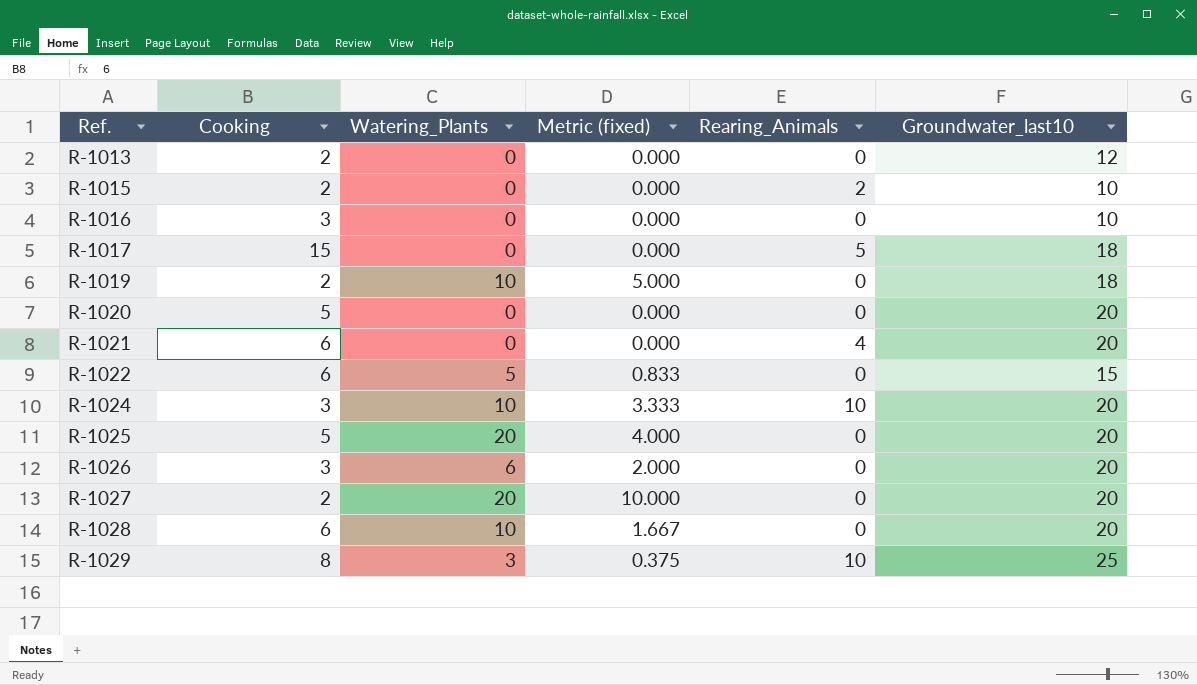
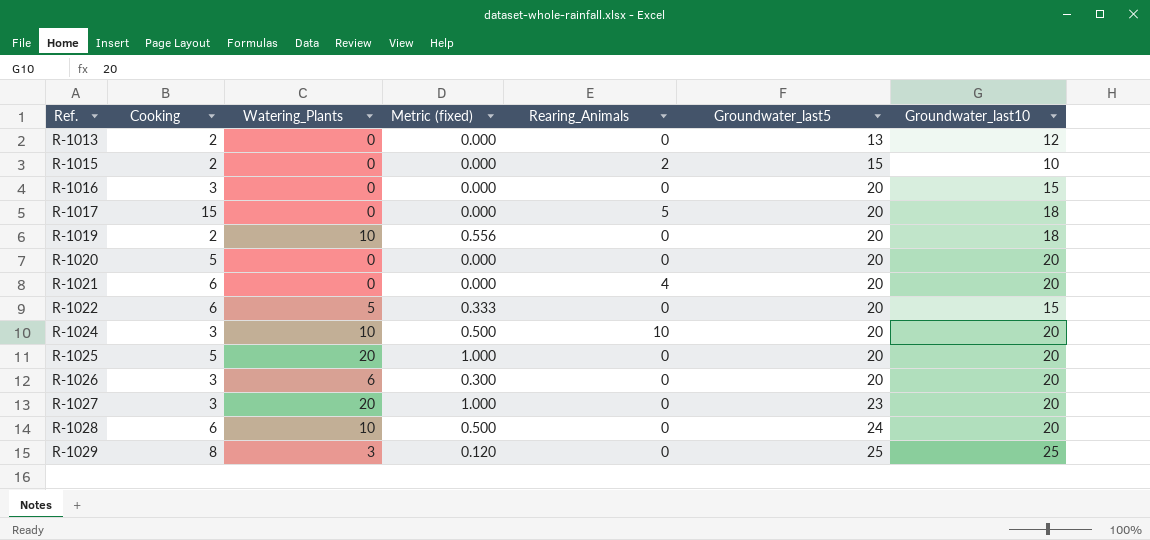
column Metric (fixed) | formula: [Watering_Plants] / [Cooking] -> [Watering_Plants] / [Groundwater_last10]
column Groundwater_last5 | position: none -> 6
R-1016 | Groundwater_last10: 10 -> 15
R-1027 | Cooking: 2 -> 3
R-1029 | Rearing_Animals: 10 -> 0

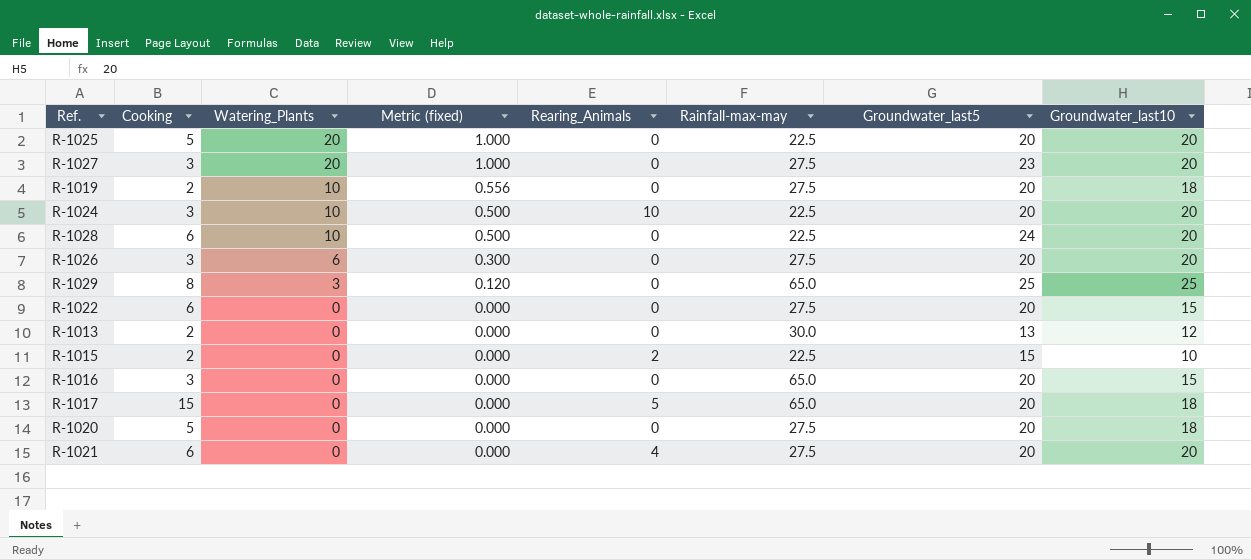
row order: Ref. ascending -> Watering_Plants descending
column Rainfall-max-may | position: none -> 6
R-1022 | Watering_Plants: 5 -> 0
R-1022 | Metric (fixed): 0.333 -> 0.000
R-1020 | Groundwater_last10: 20 -> 18

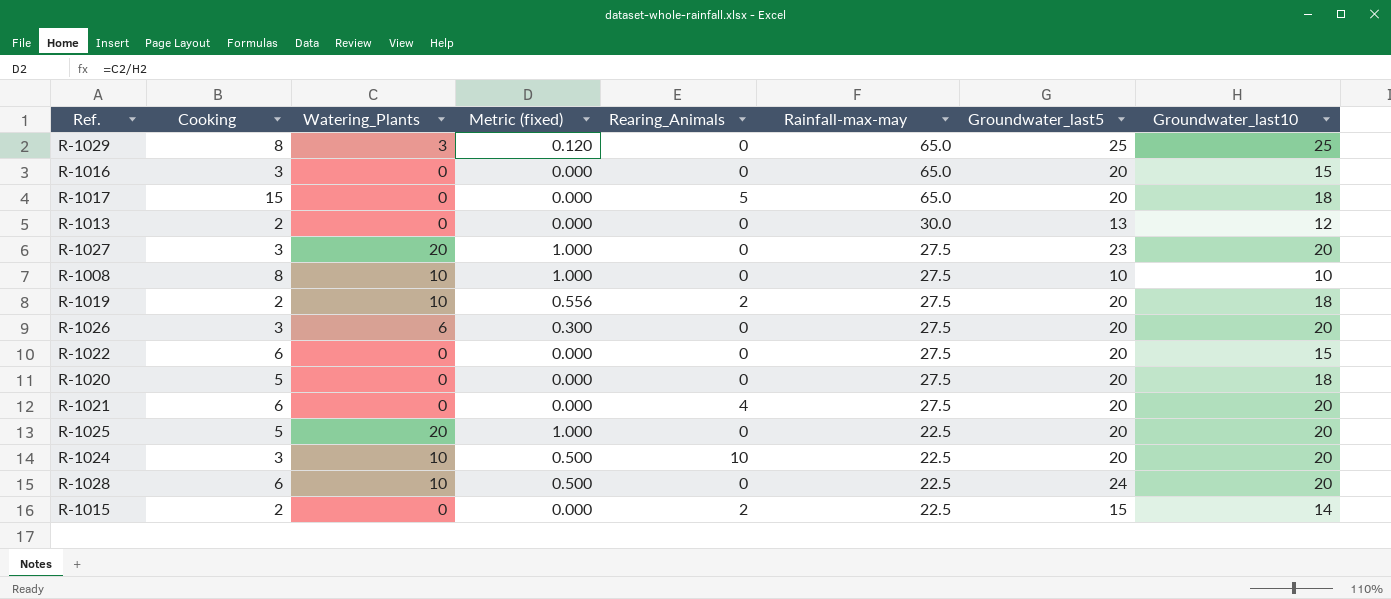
row order: Watering_Plants descending -> Rainfall-max-may descending
row R-1008: none -> 8 | 10 | 1.000 | 0 | 27.5 | 10 | 10
R-1019 | Rearing_Animals: 0 -> 2
R-1015 | Groundwater_last10: 10 -> 14

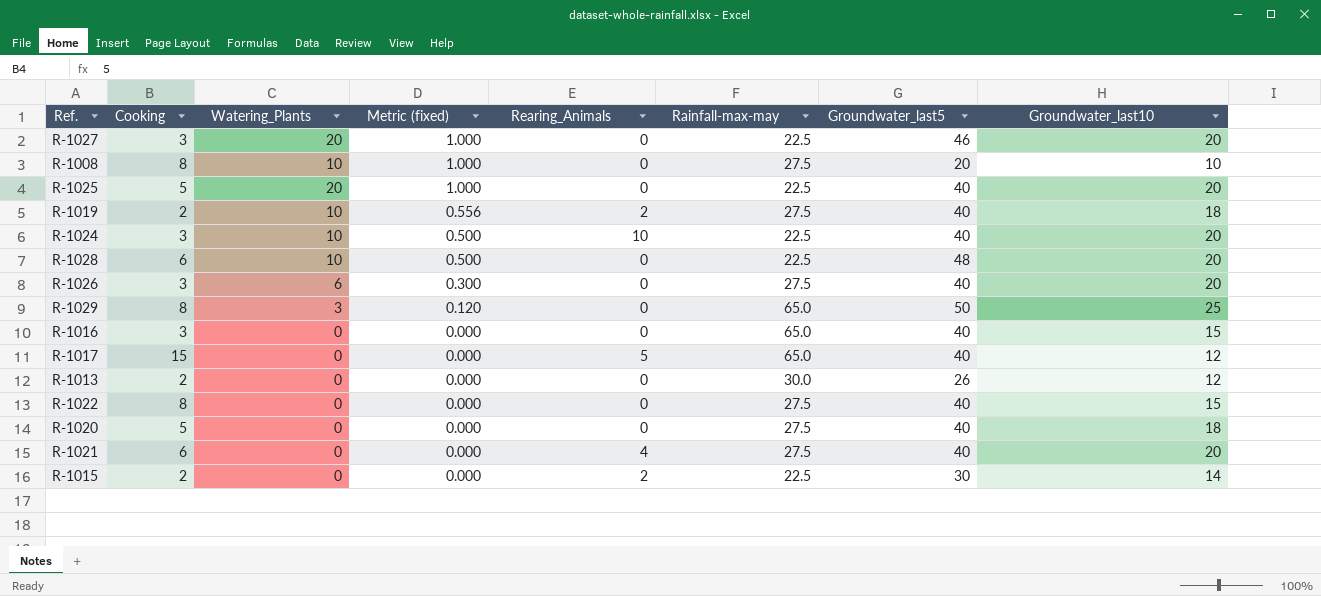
row order: Rainfall-max-may descending -> Metric (fixed) descending
R-1027 | Rainfall-max-may: 27.5 -> 22.5
R-1027 | Groundwater_last5: 23 -> 46
R-1008 | Groundwater_last5: 10 -> 20
R-1025 | Groundwater_last5: 20 -> 40
R-1019 | Groundwater_last5: 20 -> 40
R-1024 | Groundwater_last5: 20 -> 40
R-1028 | Groundwater_last5: 24 -> 48
R-1026 | Groundwater_last5: 20 -> 40
R-1029 | Groundwater_last5: 25 -> 50
R-1016 | Groundwater_last5: 20 -> 40
R-1017 | Groundwater_last5: 20 -> 40
R-1017 | Groundwater_last10: 18 -> 12
R-1013 | Groundwater_last5: 13 -> 26
R-1022 | Cooking: 6 -> 8
R-1022 | Groundwater_last5: 20 -> 40
R-1020 | Groundwater_last5: 20 -> 40
R-1021 | Groundwater_last5: 20 -> 40
R-1015 | Groundwater_last5: 15 -> 30

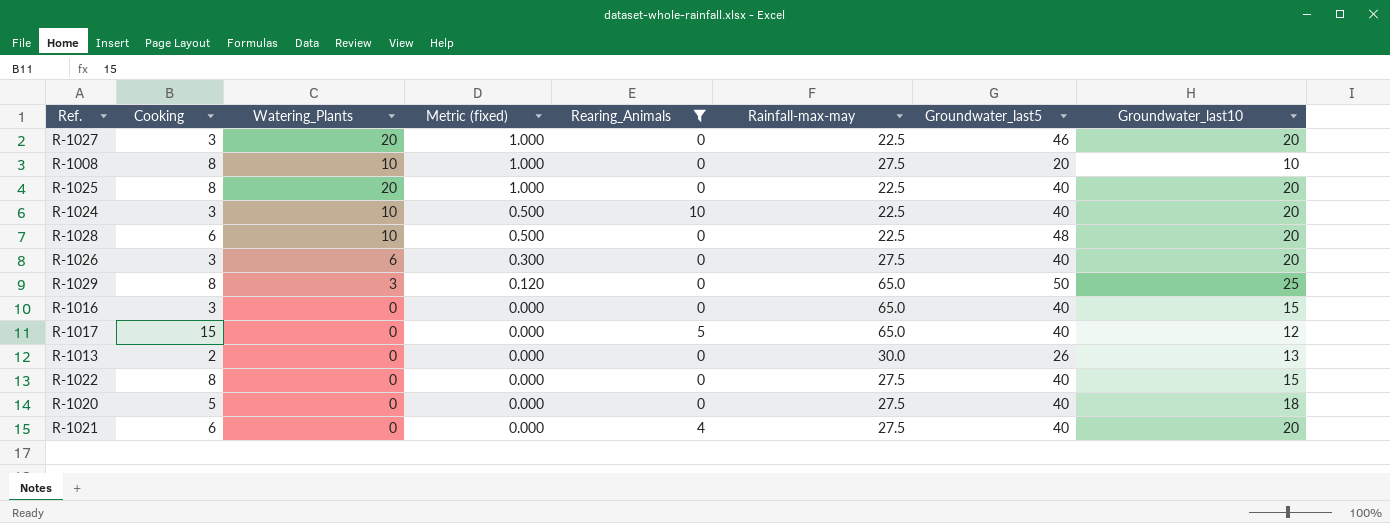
filter: none -> Rearing_Animals != 2
R-1025 | Cooking: 5 -> 8
R-1013 | Groundwater_last10: 12 -> 13

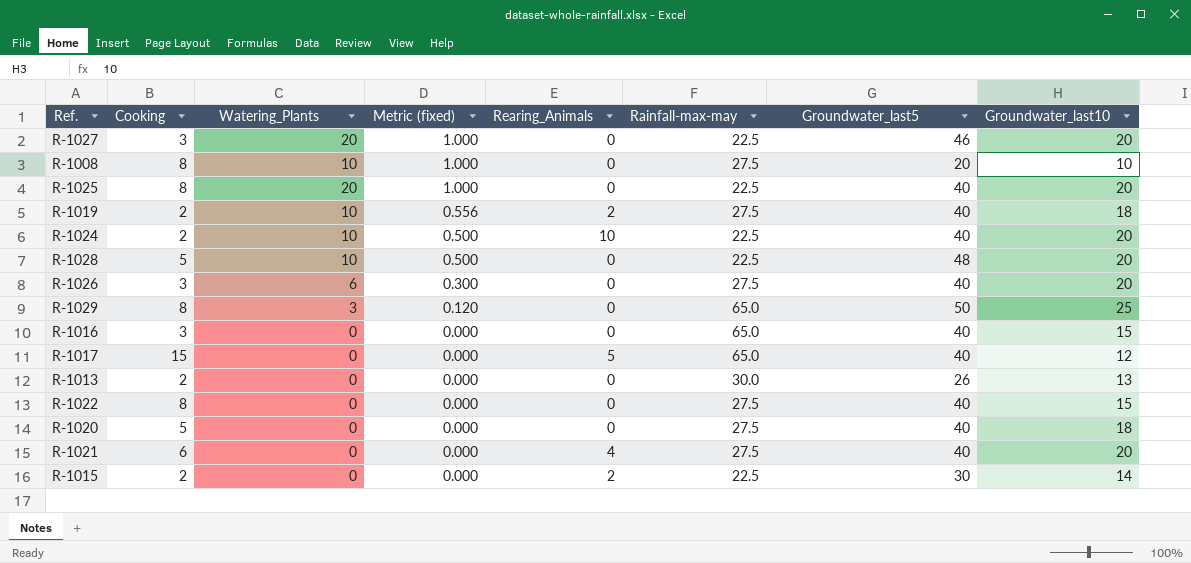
filter: Rearing_Animals != 2 -> none
R-1024 | Cooking: 3 -> 2
R-1028 | Cooking: 6 -> 5

